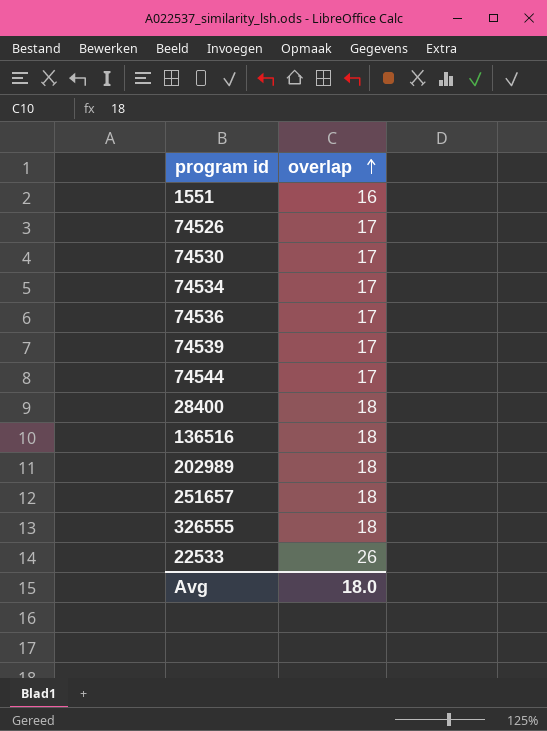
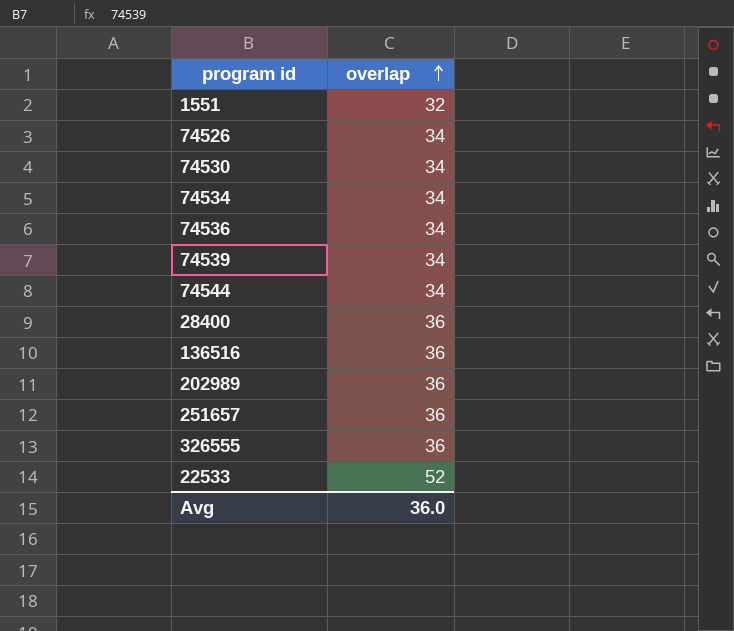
1551 | overlap: 16 -> 32
74526 | overlap: 17 -> 34
74530 | overlap: 17 -> 34
74534 | overlap: 17 -> 34
74536 | overlap: 17 -> 34
74539 | overlap: 17 -> 34
74544 | overlap: 17 -> 34
28400 | overlap: 18 -> 36
136516 | overlap: 18 -> 36
202989 | overlap: 18 -> 36
251657 | overlap: 18 -> 36
326555 | overlap: 18 -> 36
22533 | overlap: 26 -> 52
Avg | overlap: 18.0 -> 36.0

